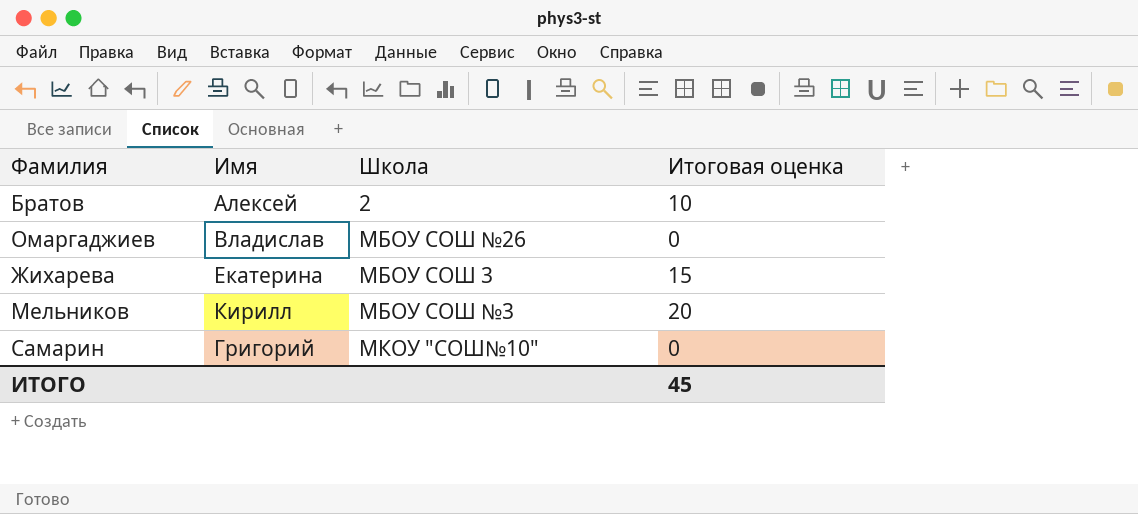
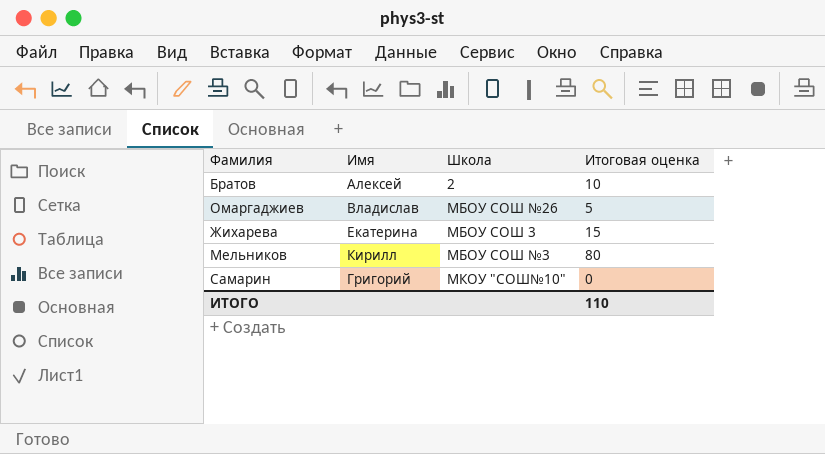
Омаргаджиев | Итоговая оценка: 0 -> 5
Мельников | Итоговая оценка: 20 -> 80
ИТОГО | Итоговая оценка: 45 -> 110

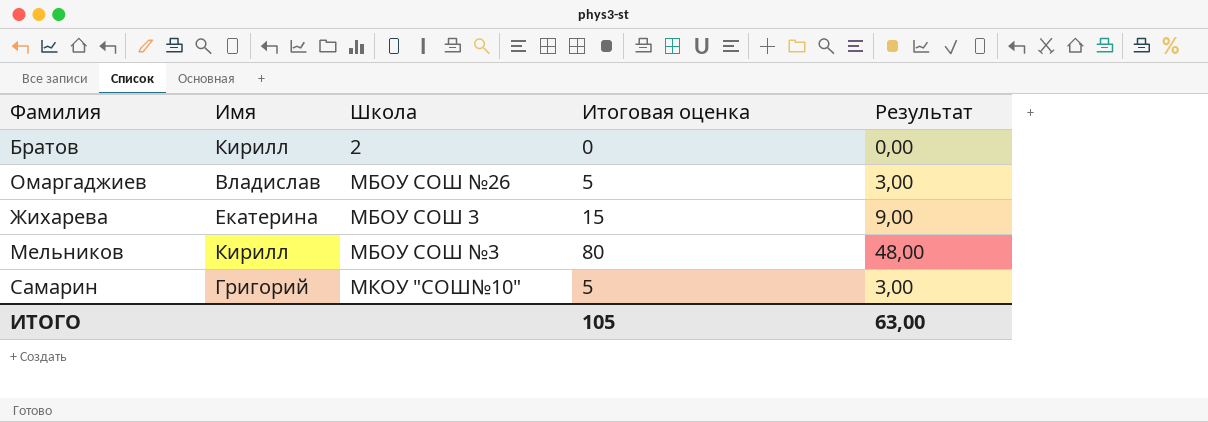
column Результат | formula: none -> [Итоговая оценка] * 0,6
Братов | Имя: Алексей -> Кирилл
Братов | Итоговая оценка: 10 -> 0
Самарин | Итоговая оценка: 0 -> 5
ИТОГО | Итоговая оценка: 110 -> 105

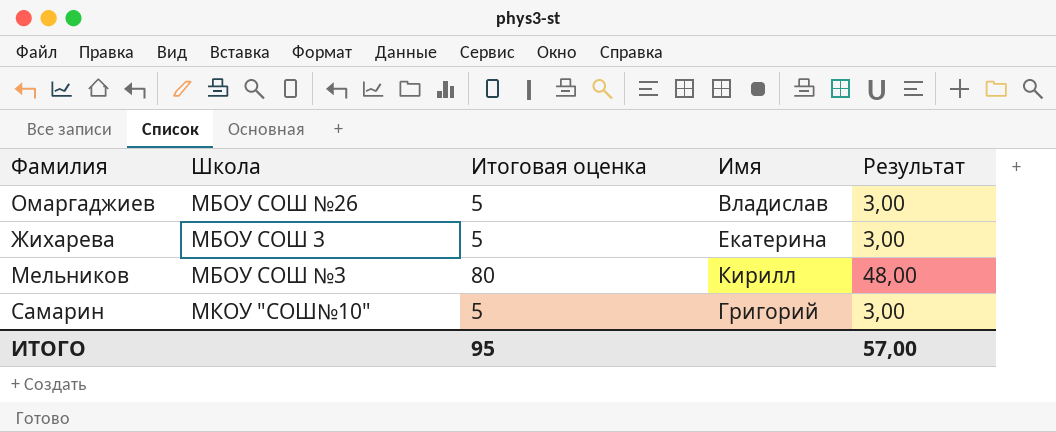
column Имя | position: 2 -> 4
row Братов: Кирилл | 2 | 0 | 0,00 -> none
Жихарева | Итоговая оценка: 15 -> 5
Жихарева | Результат: 9,00 -> 3,00
ИТОГО | Итоговая оценка: 105 -> 95
ИТОГО | Результат: 63,00 -> 57,00

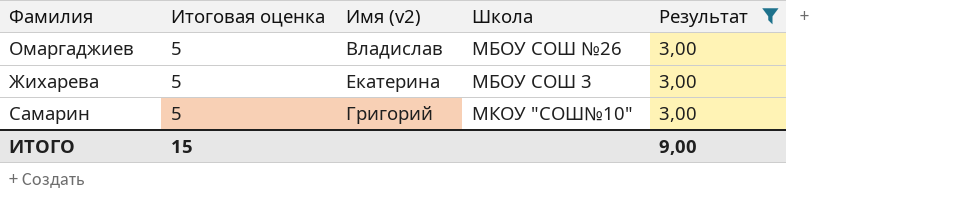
filter: none -> Результат = 3,00
column name: Имя -> Имя (v2)
column Школа | position: 2 -> 4
ИТОГО | Итоговая оценка: 95 -> 15
ИТОГО | Результат: 57,00 -> 9,00

